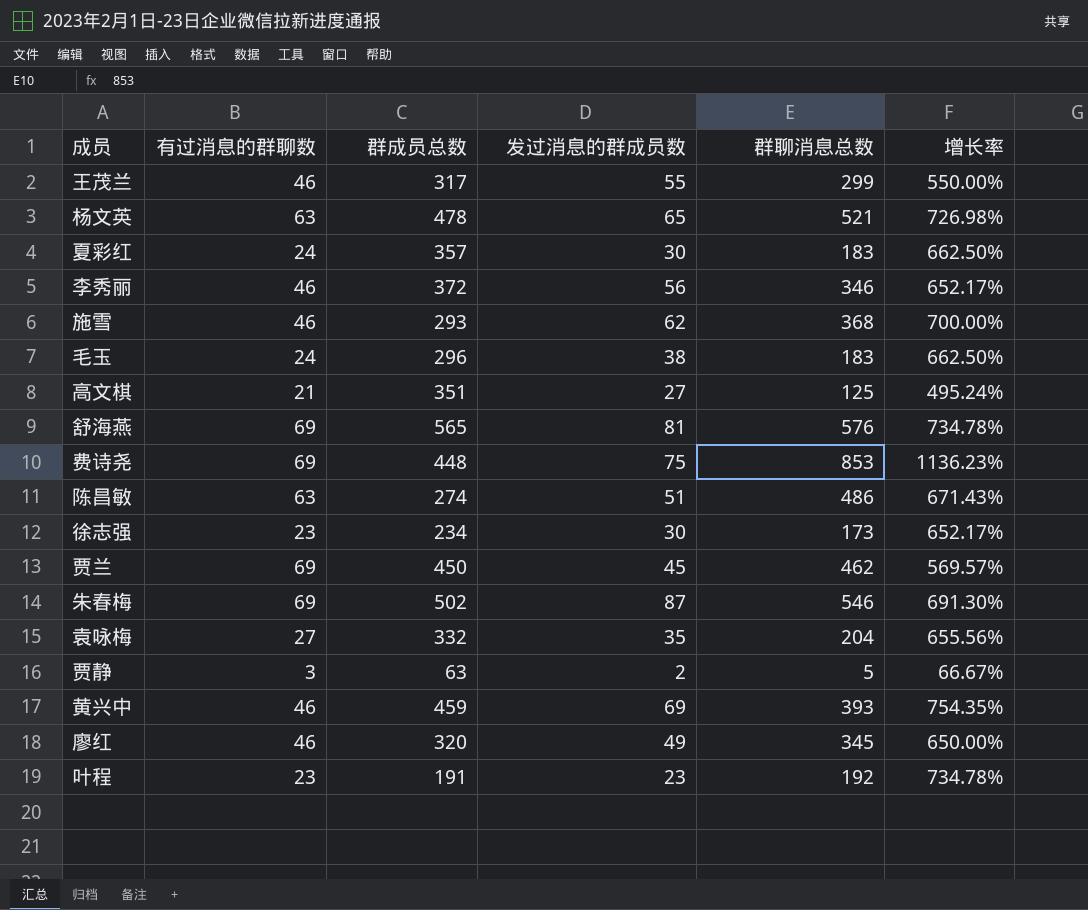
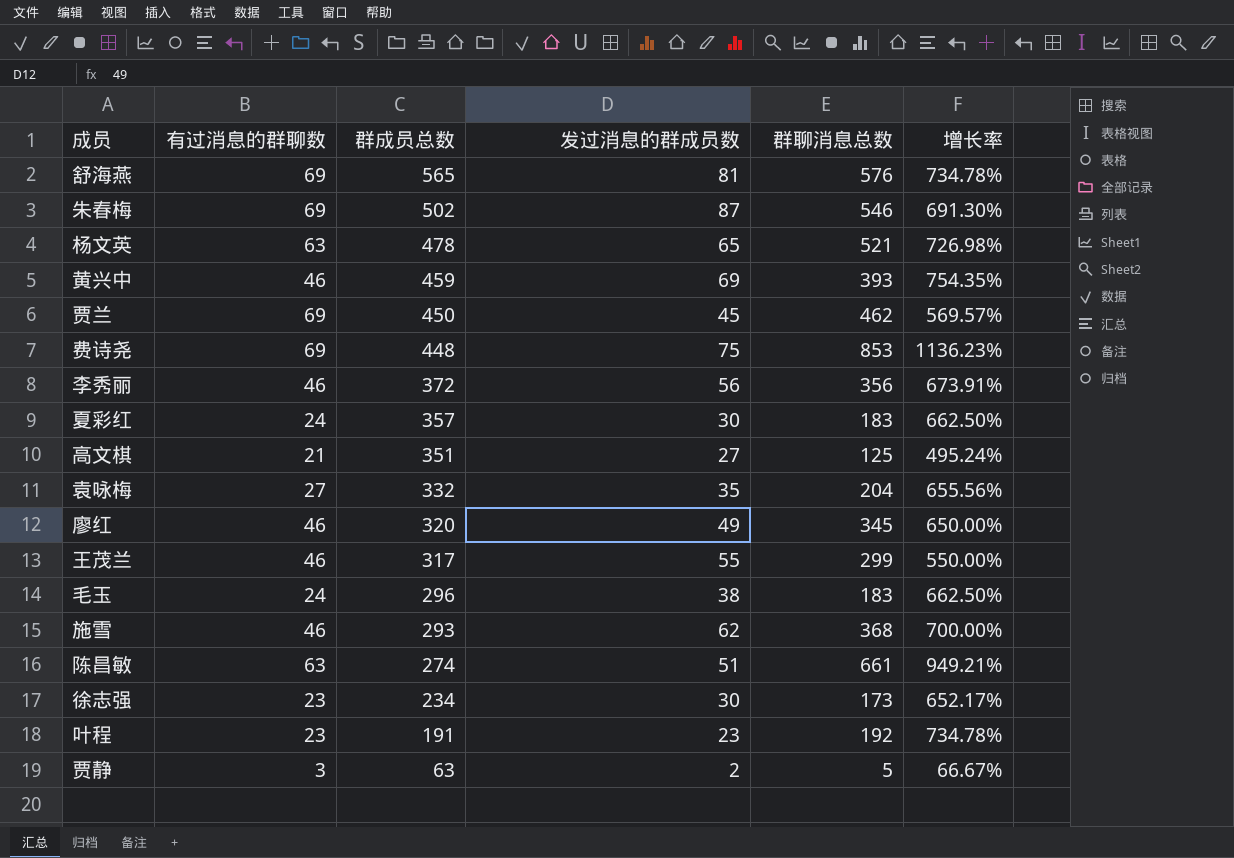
row order: none -> 群成员总数 descending
李秀丽 | 群聊消息总数: 346 -> 356
李秀丽 | 增长率: 652.17% -> 673.91%
陈昌敏 | 群聊消息总数: 486 -> 661
陈昌敏 | 增长率: 671.43% -> 949.21%

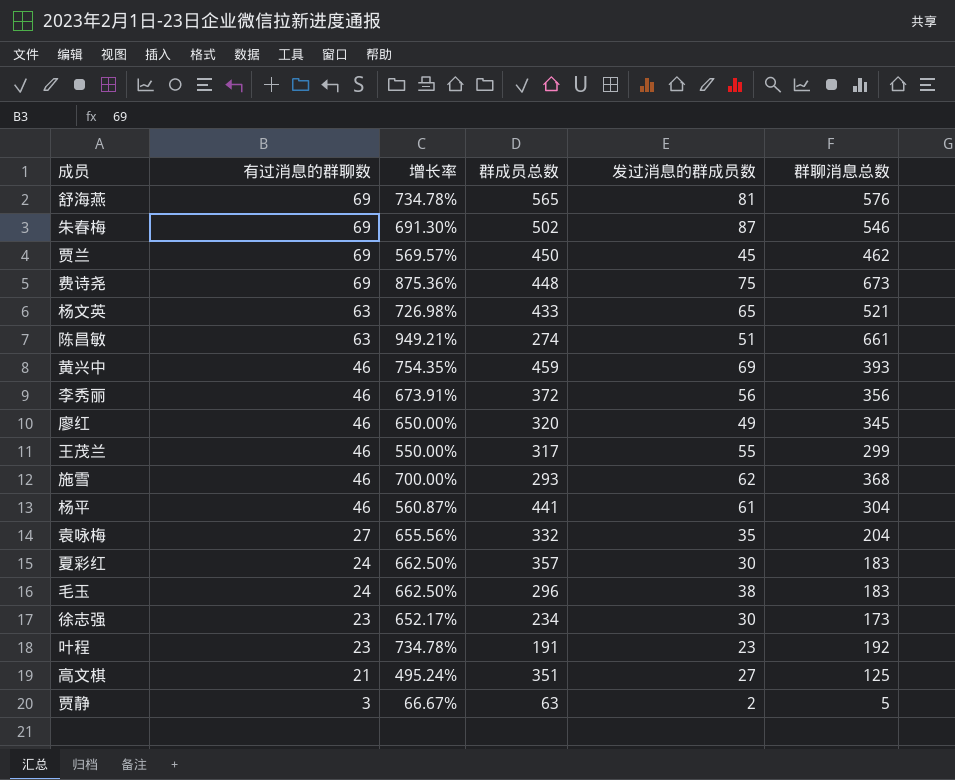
row order: 群成员总数 descending -> 有过消息的群聊数 descending
column 增长率 | position: 6 -> 3
费诗尧 | 增长率: 1136.23% -> 875.36%
费诗尧 | 群聊消息总数: 853 -> 673
杨文英 | 群成员总数: 478 -> 433
row 杨平: none -> 46 | 560.87% | 441 | 61 | 304

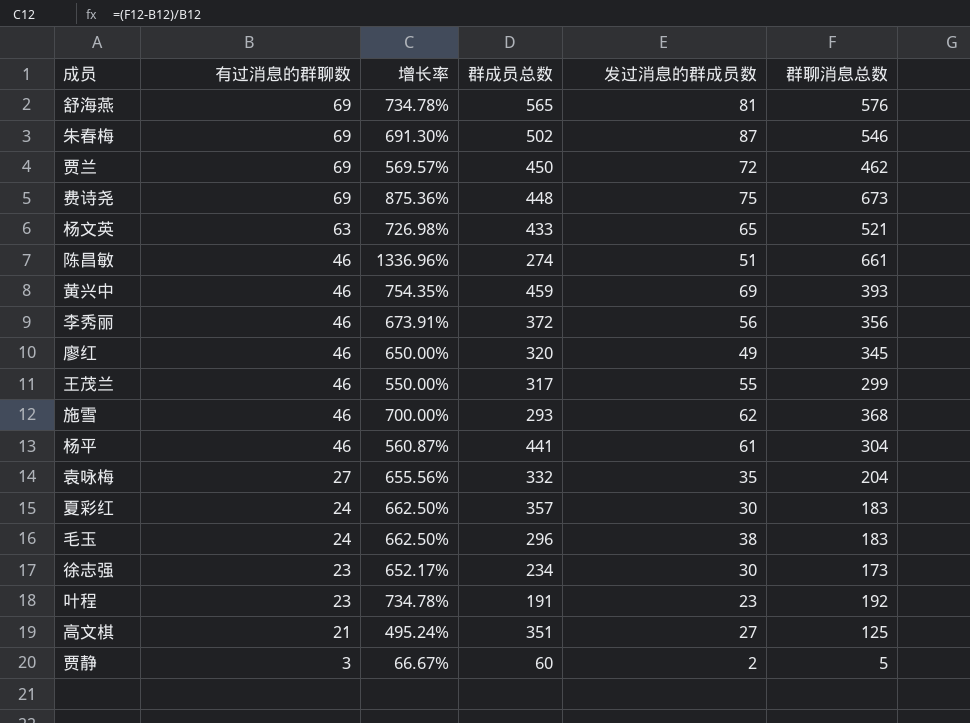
贾兰 | 发过消息的群成员数: 45 -> 72
陈昌敏 | 有过消息的群聊数: 63 -> 46
陈昌敏 | 增长率: 949.21% -> 1336.96%
贾静 | 群成员总数: 63 -> 60

